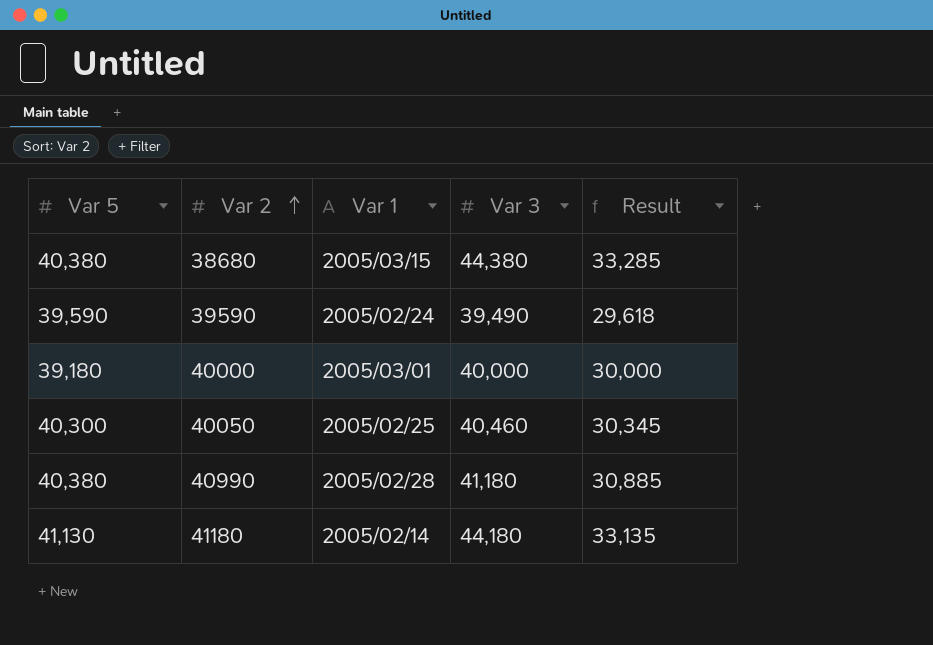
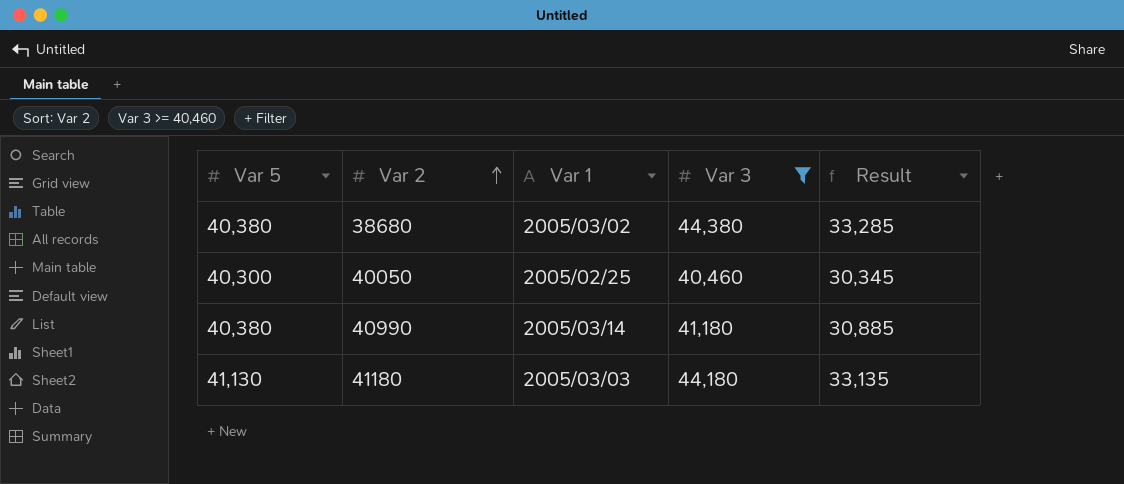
filter: none -> Var 3 >= 40,460
38680 | Var 1: 2005/03/15 -> 2005/03/02
40990 | Var 1: 2005/02/28 -> 2005/03/14
41180 | Var 1: 2005/02/14 -> 2005/03/03

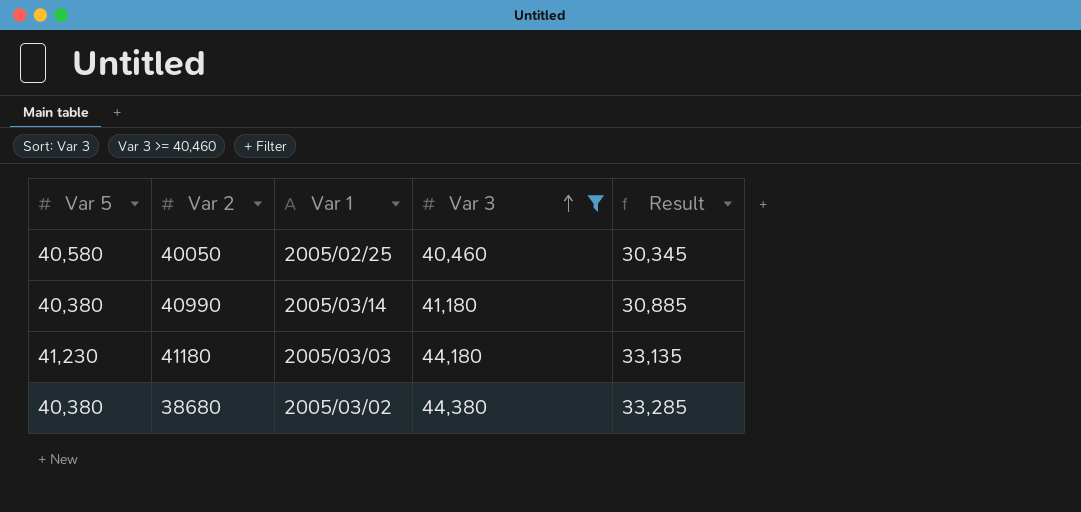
row order: Var 2 ascending -> Var 3 ascending
40050 | Var 5: 40,300 -> 40,580
41180 | Var 5: 41,130 -> 41,230

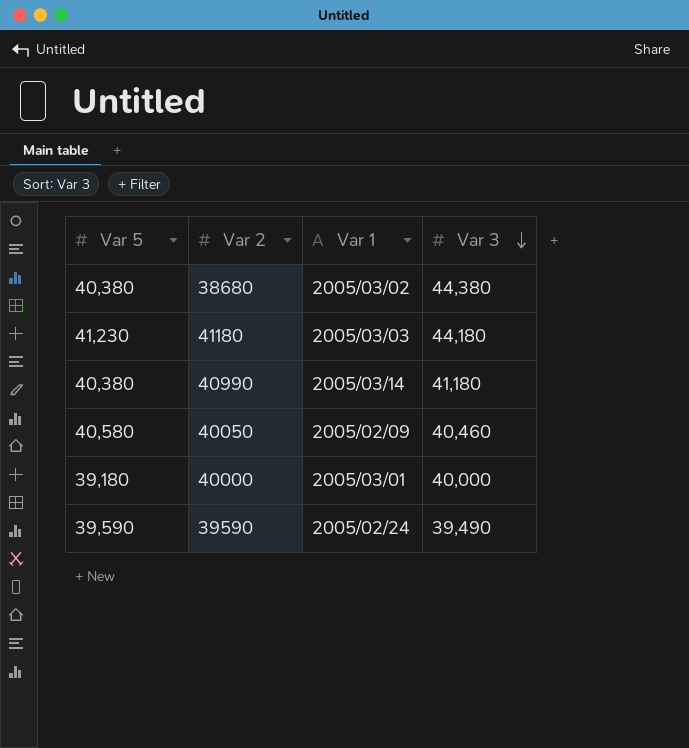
filter: Var 3 >= 40,460 -> none
row order: Var 3 ascending -> Var 3 descending
column Result | formula: [Var 3] * 0.75 -> none
40050 | Var 1: 2005/02/25 -> 2005/02/09

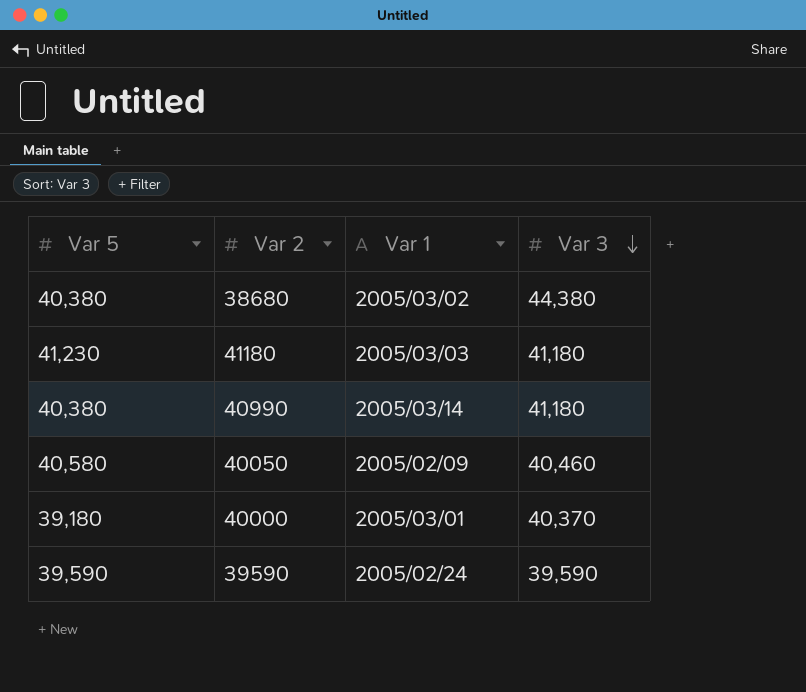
41180 | Var 3: 44,180 -> 41,180
40000 | Var 3: 40,000 -> 40,370
39590 | Var 3: 39,490 -> 39,590

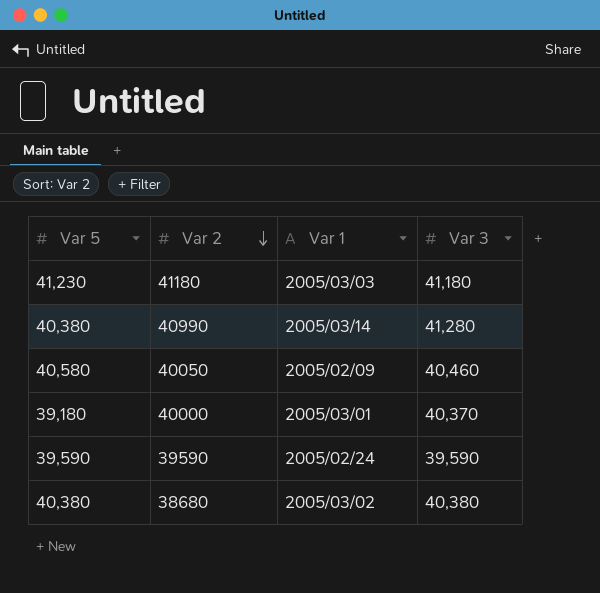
row order: Var 3 descending -> Var 2 descending
40990 | Var 3: 41,180 -> 41,280
38680 | Var 3: 44,380 -> 40,380

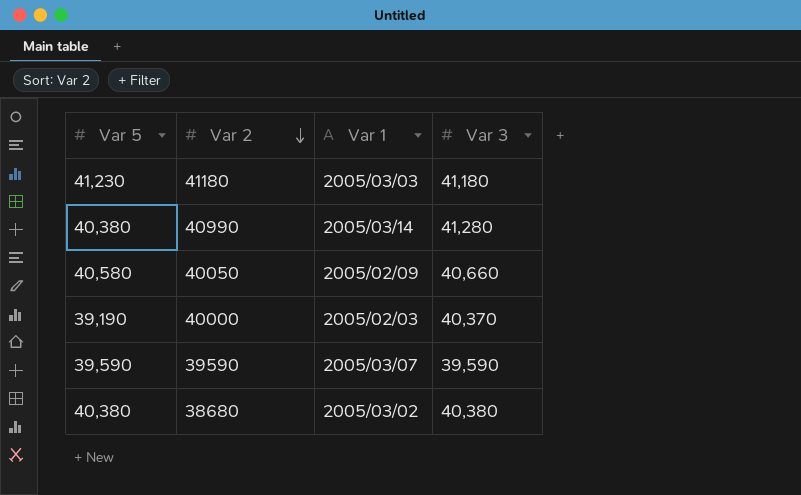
40050 | Var 3: 40,460 -> 40,660
40000 | Var 5: 39,180 -> 39,190
40000 | Var 1: 2005/03/01 -> 2005/02/03
39590 | Var 1: 2005/02/24 -> 2005/03/07

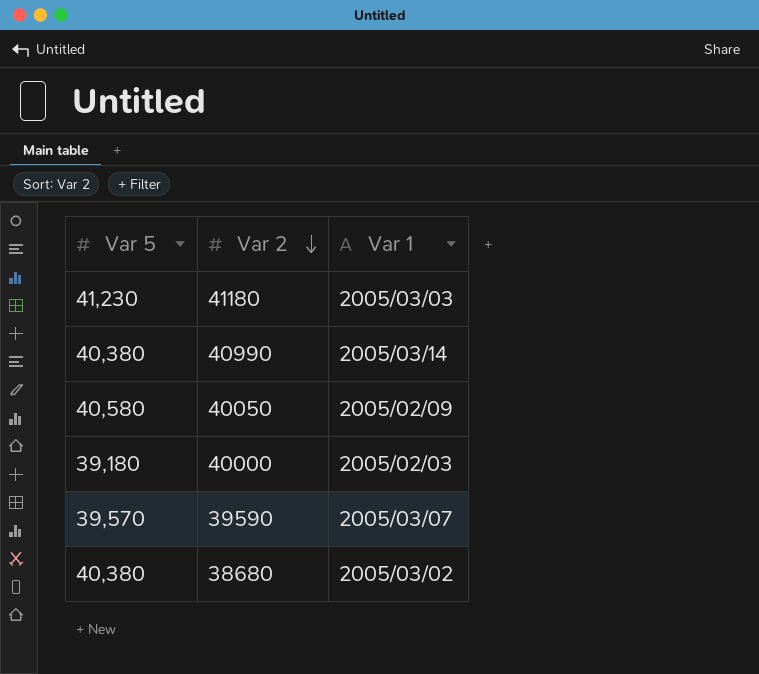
column Var 3 | position: 4 -> none
40000 | Var 5: 39,190 -> 39,180
39590 | Var 5: 39,590 -> 39,570

